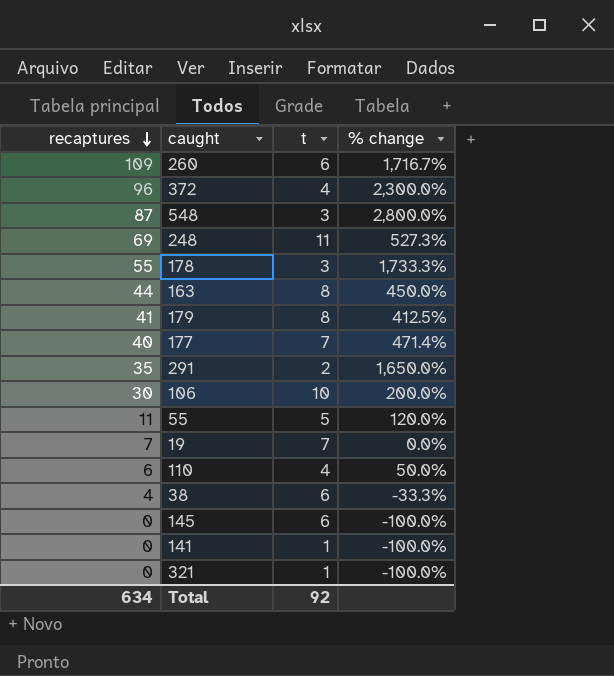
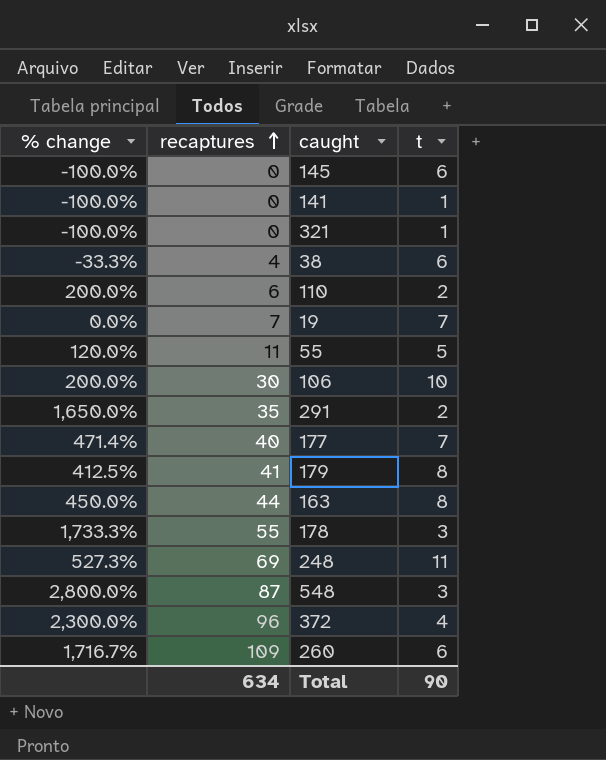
row order: recaptures descending -> recaptures ascending
column % change | position: 4 -> 1
110 | % change: 50.0% -> 200.0%
110 | t: 4 -> 2
Total | t: 92 -> 90

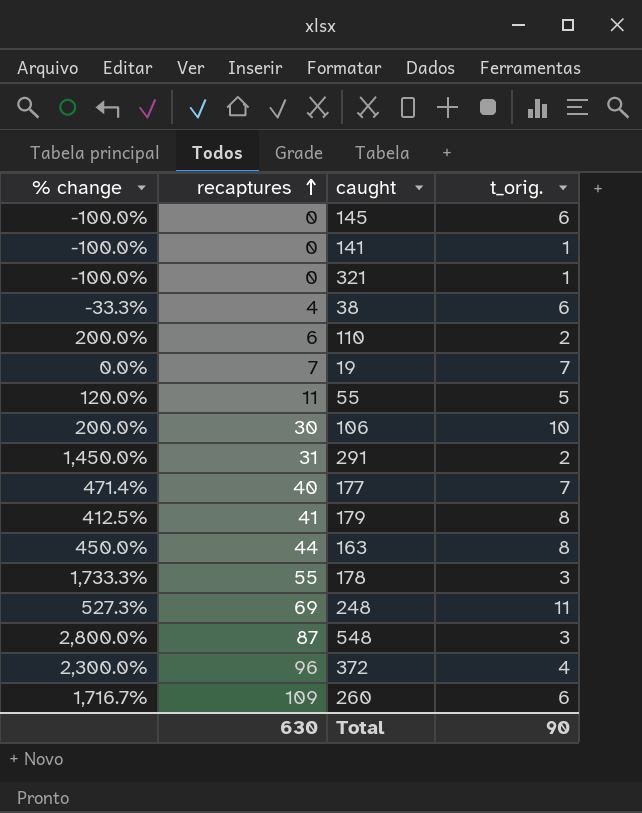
column name: t -> t_orig.
291 | % change: 1,650.0% -> 1,450.0%
291 | recaptures: 35 -> 31
Total | recaptures: 634 -> 630

